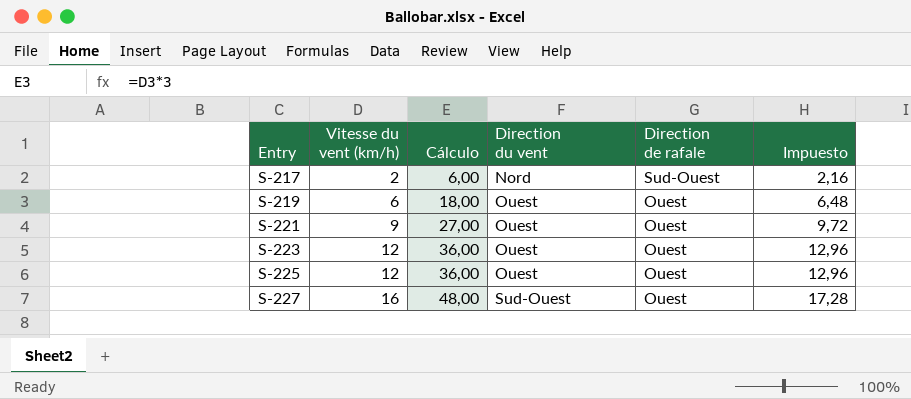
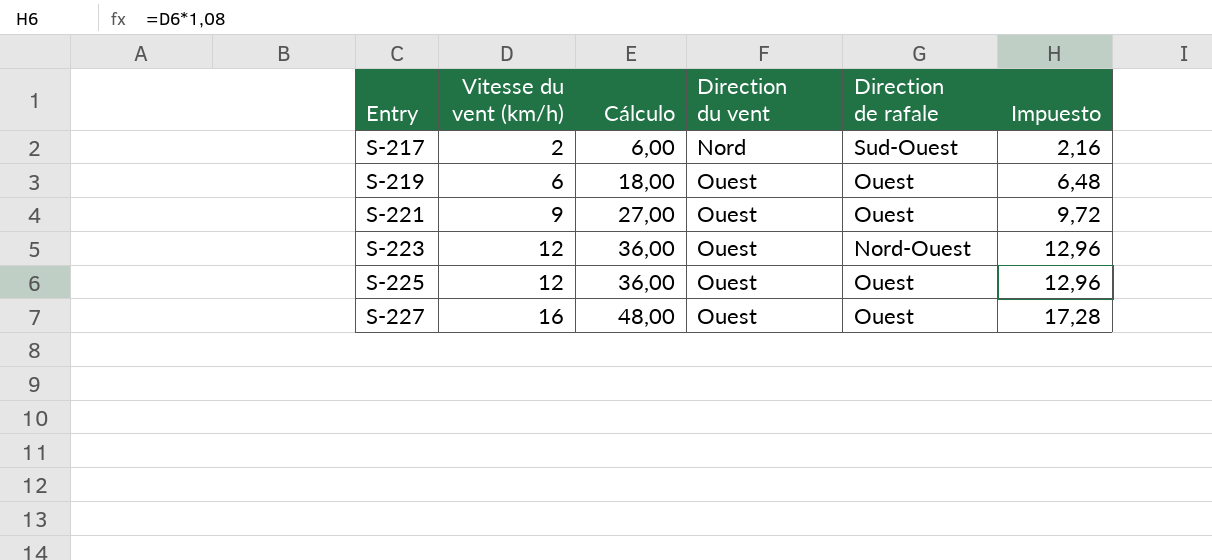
S-223 | Direction de rafale: Ouest -> Nord-Ouest
S-227 | Direction du vent: Sud-Ouest -> Ouest

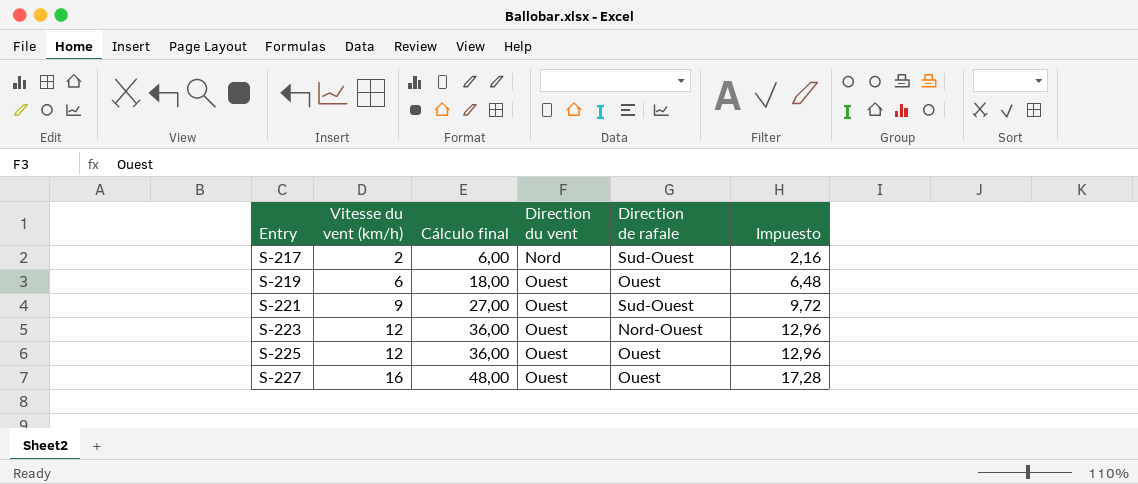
column name: Cálculo -> Cálculo final
S-221 | Direction de rafale: Ouest -> Sud-Ouest

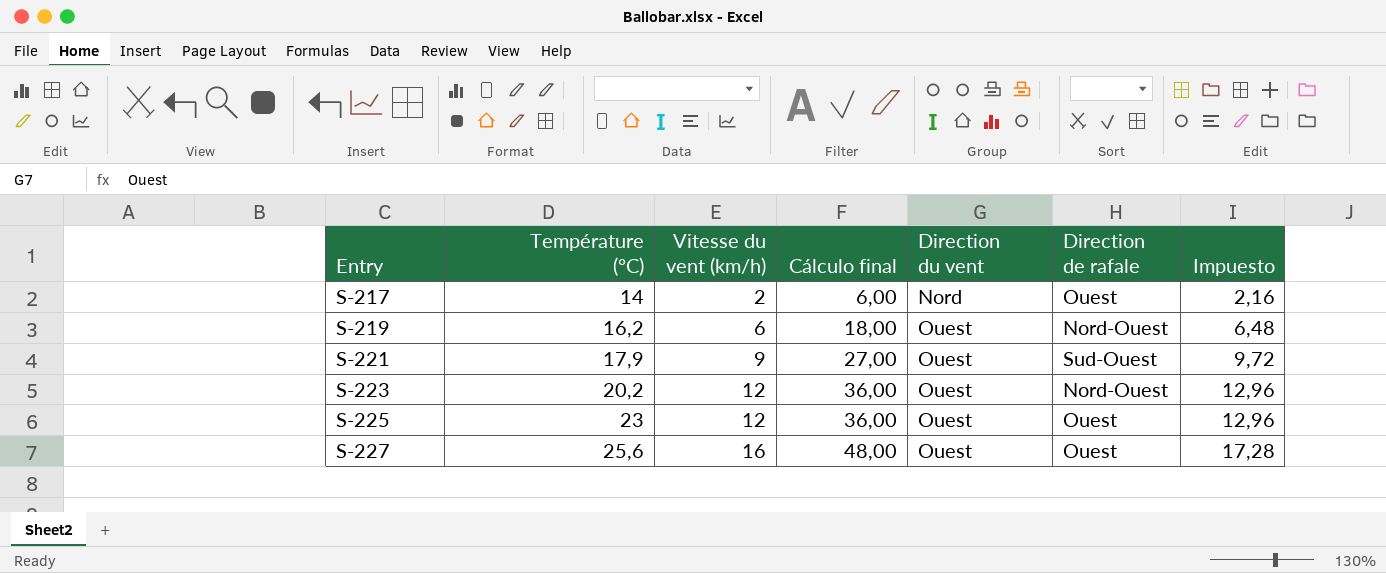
column Température (ºC) | position: none -> 2
S-217 | Direction de rafale: Sud-Ouest -> Ouest
S-219 | Direction de rafale: Ouest -> Nord-Ouest

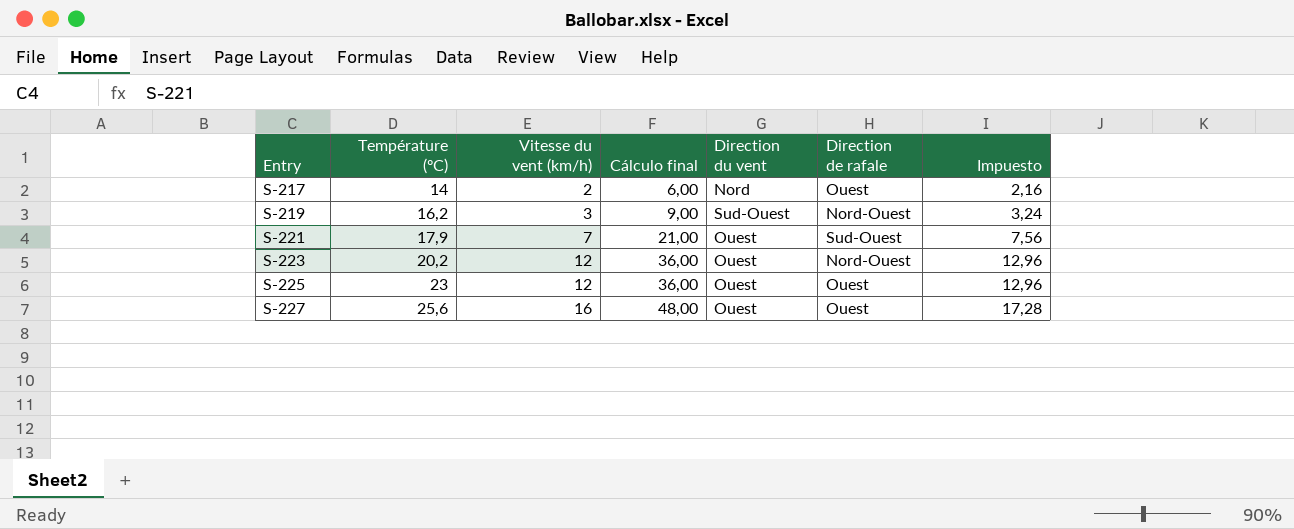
S-219 | Vitesse du vent (km/h): 6 -> 3
S-219 | Cálculo final: 18,00 -> 9,00
S-219 | Direction du vent: Ouest -> Sud-Ouest
S-219 | Impuesto: 6,48 -> 3,24
S-221 | Vitesse du vent (km/h): 9 -> 7
S-221 | Cálculo final: 27,00 -> 21,00
S-221 | Impuesto: 9,72 -> 7,56

